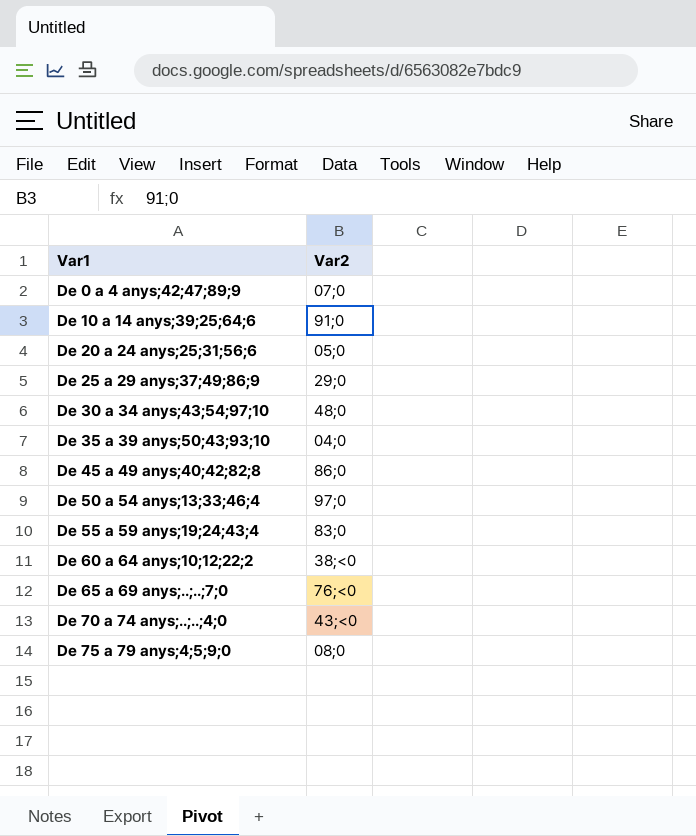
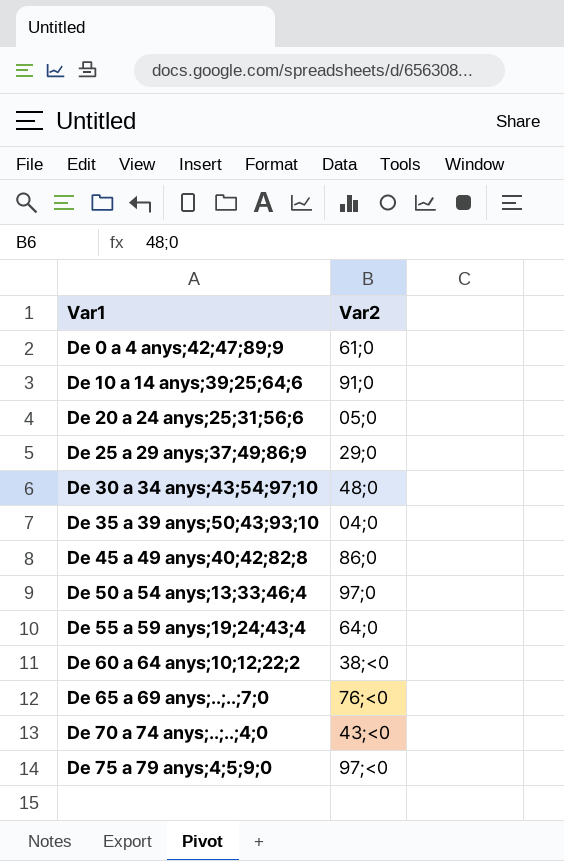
De 0 a 4 anys;42;47;89;9 | Var2: 07;0 -> 61;0
De 55 a 59 anys;19;24;43;4 | Var2: 83;0 -> 64;0
De 75 a 79 anys;4;5;9;0 | Var2: 08;0 -> 97;<0

